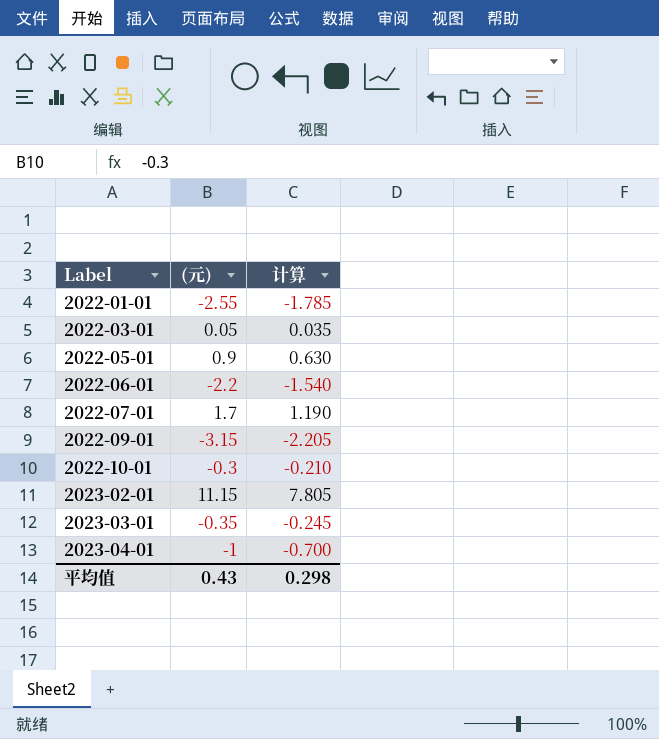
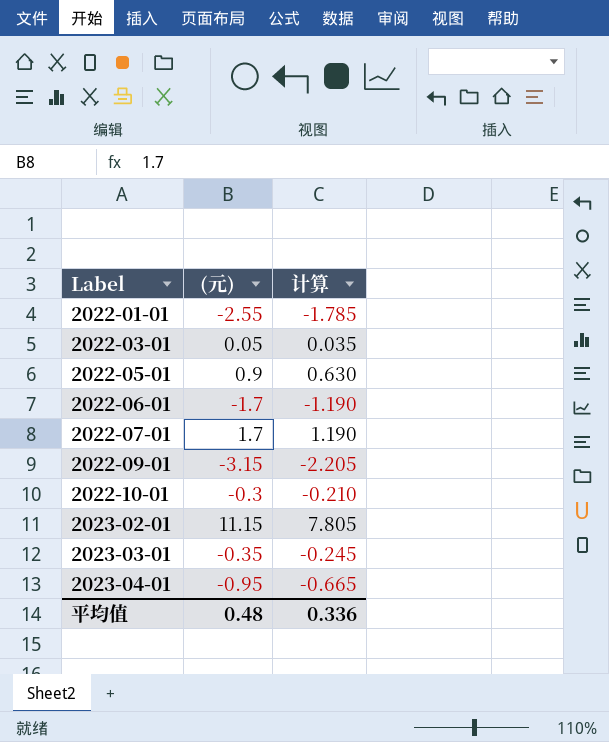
2022-06-01 | (元): -2.2 -> -1.7
2022-06-01 | 计算: -1.540 -> -1.190
2023-04-01 | (元): -1 -> -0.95
2023-04-01 | 计算: -0.700 -> -0.665
平均值 | (元): 0.43 -> 0.48
平均值 | 计算: 0.298 -> 0.336

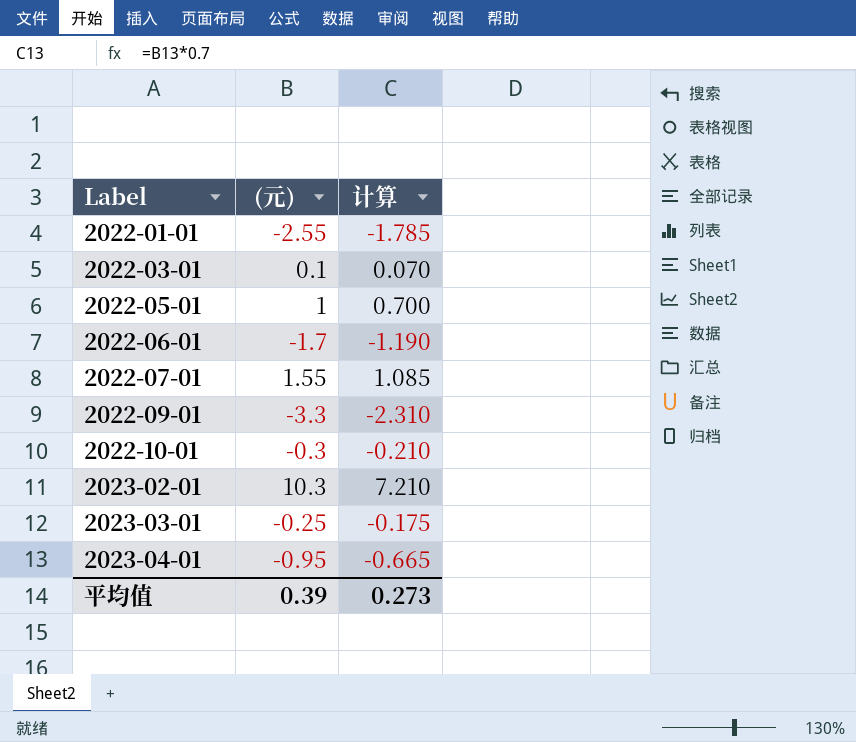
2022-03-01 | (元): 0.05 -> 0.1
2022-03-01 | 计算: 0.035 -> 0.070
2022-05-01 | (元): 0.9 -> 1
2022-05-01 | 计算: 0.630 -> 0.700
2022-07-01 | (元): 1.7 -> 1.55
2022-07-01 | 计算: 1.190 -> 1.085
2022-09-01 | (元): -3.15 -> -3.3
2022-09-01 | 计算: -2.205 -> -2.310
2023-02-01 | (元): 11.15 -> 10.3
2023-02-01 | 计算: 7.805 -> 7.210
2023-03-01 | (元): -0.35 -> -0.25
2023-03-01 | 计算: -0.245 -> -0.175
平均值 | (元): 0.48 -> 0.39
平均值 | 计算: 0.336 -> 0.273

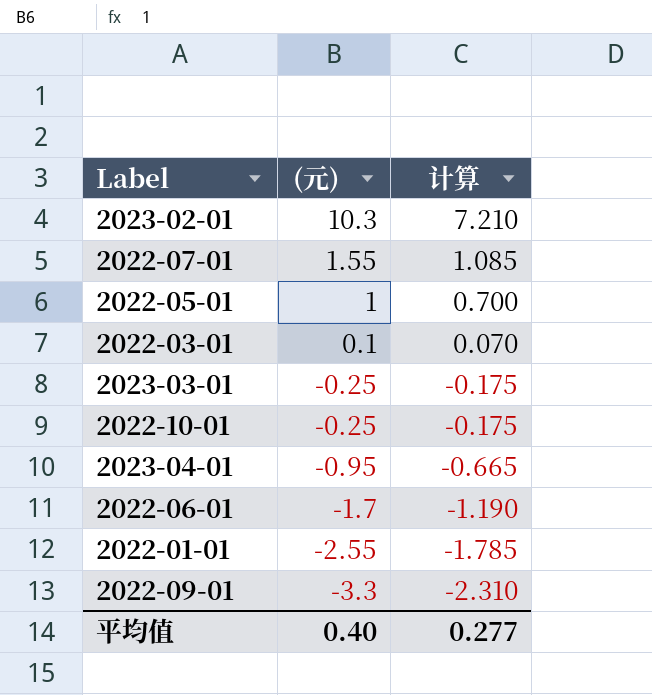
row order: Label ascending -> (元) descending
2022-10-01 | (元): -0.3 -> -0.25
2022-10-01 | 计算: -0.210 -> -0.175
平均值 | (元): 0.39 -> 0.40
平均值 | 计算: 0.273 -> 0.277

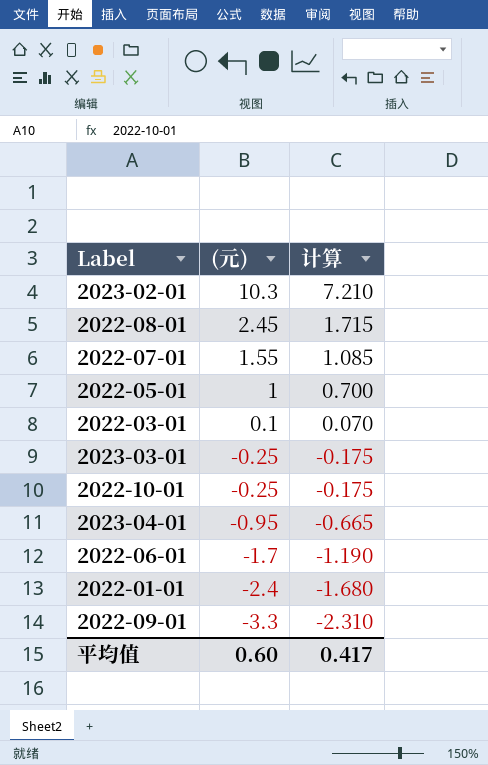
row 2022-08-01: none -> 2.45 | 1.715
2022-01-01 | (元): -2.55 -> -2.4
2022-01-01 | 计算: -1.785 -> -1.680
平均值 | (元): 0.40 -> 0.60
平均值 | 计算: 0.277 -> 0.417

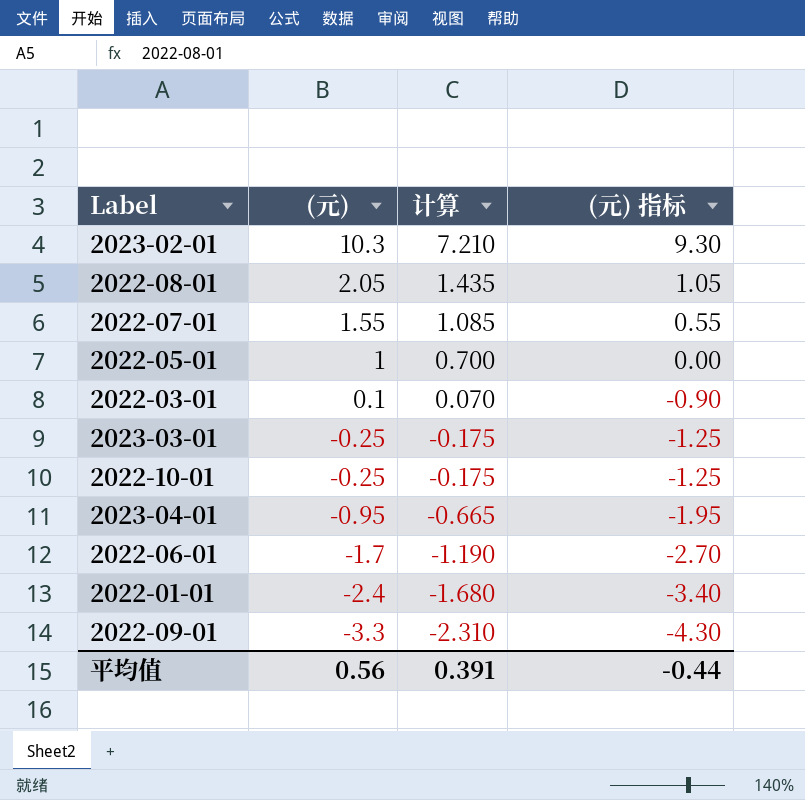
column (元) 指标 | formula: none -> [(元)] - 1
2022-08-01 | (元): 2.45 -> 2.05
2022-08-01 | 计算: 1.715 -> 1.435
平均值 | (元): 0.60 -> 0.56
平均值 | 计算: 0.417 -> 0.391

